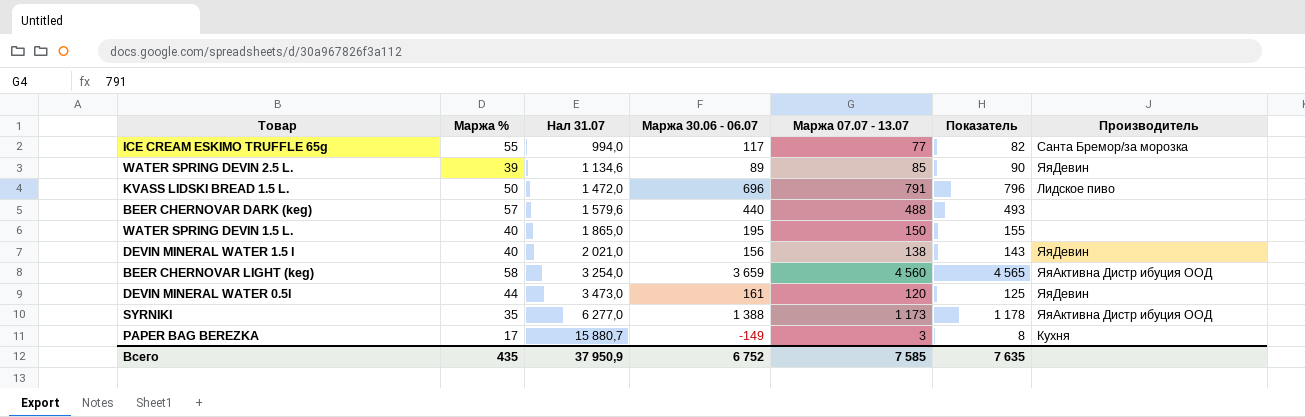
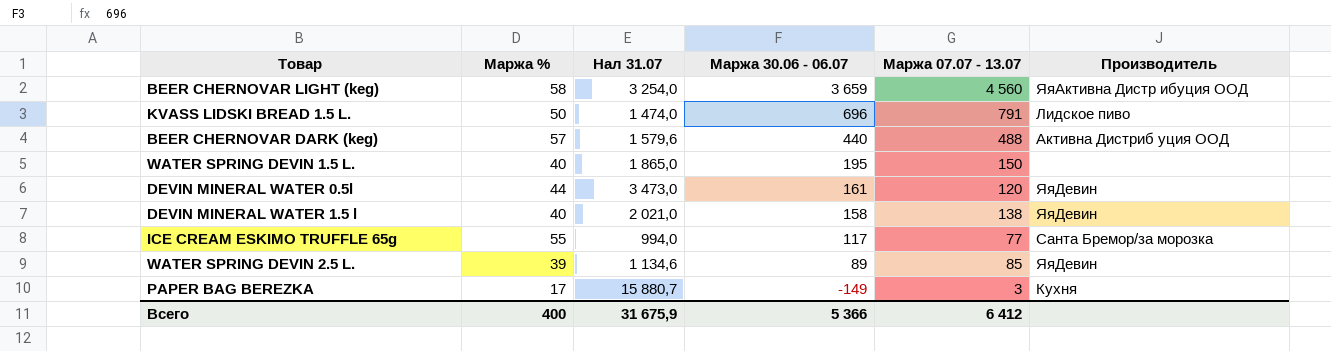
row order: Нал 31.07 ascending -> Маржа 30.06 - 06.07 descending
column Показатель | formula: [Маржа 07.07 - 13.07] + 5 -> none
row SYRNIKI: 35 | 6 277,0 | 1 388 | 1 173 | 1 178 | ЯяАктивна Дистр ибуция ООД -> none
KVASS LIDSKI BREAD 1.5 L. | Нал 31.07: 1 472,0 -> 1 474,0
BEER CHERNOVAR DARK (keg) | Производитель: none -> Активна Дистриб уция ООД
DEVIN MINERAL WATER 1.5 l | Маржа 30.06 - 06.07: 156 -> 158
Всего | Маржа %: 435 -> 400
Всего | Нал 31.07: 37 950,9 -> 31 675,9
Всего | Маржа 30.06 - 06.07: 6 752 -> 5 366
Всего | Маржа 07.07 - 13.07: 7 585 -> 6 412

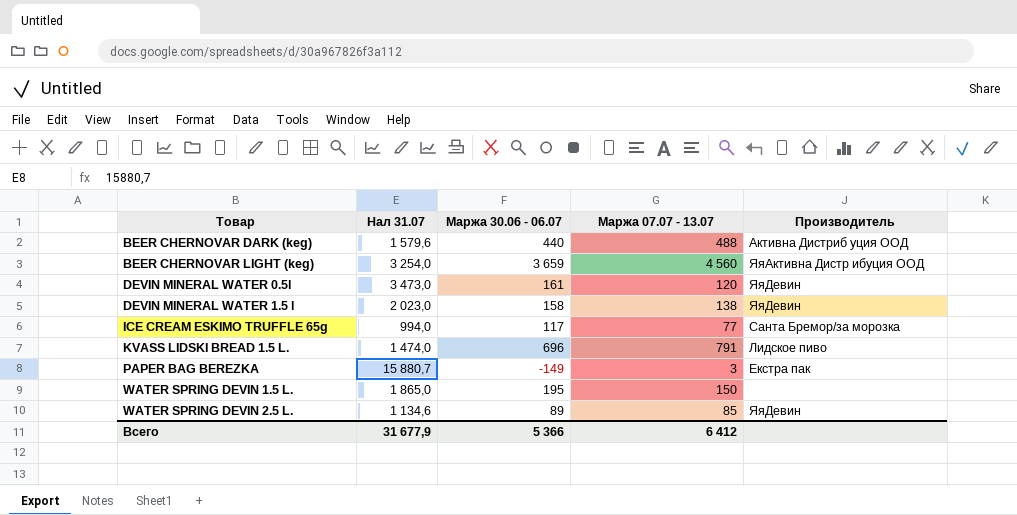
row order: Маржа 30.06 - 06.07 descending -> Товар ascending
column Маржа % | position: 2 -> none
DEVIN MINERAL WATER 1.5 l | Нал 31.07: 2 021,0 -> 2 023,0
PAPER BAG BEREZKA | Производитель: Кухня -> Екстра пак
Всего | Нал 31.07: 31 675,9 -> 31 677,9

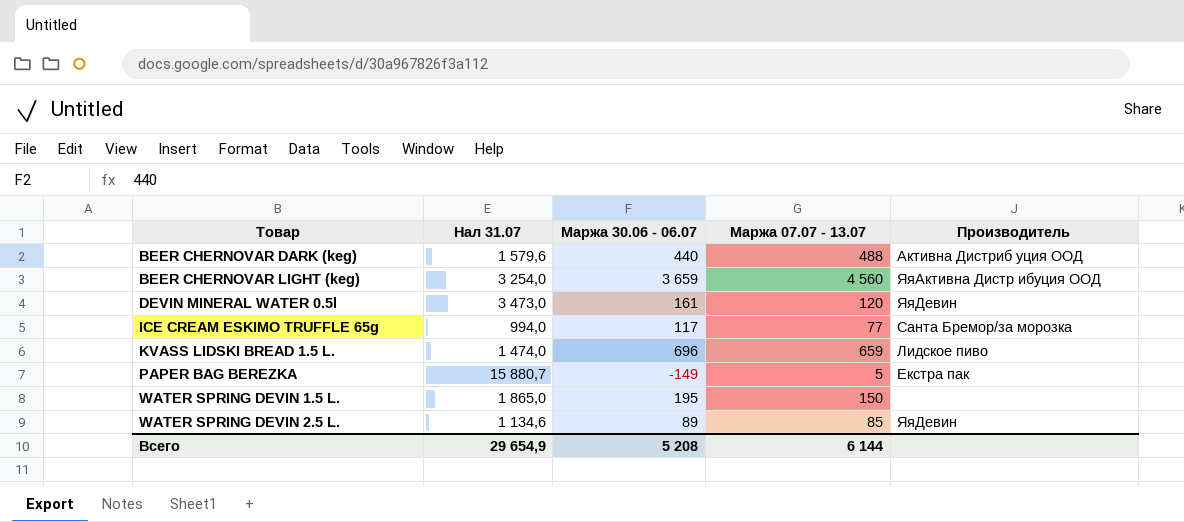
row DEVIN MINERAL WATER 1.5 l: 2 023,0 | 158 | 138 | ЯяДевин -> none
KVASS LIDSKI BREAD 1.5 L. | Маржа 07.07 - 13.07: 791 -> 659
PAPER BAG BEREZKA | Маржа 07.07 - 13.07: 3 -> 5
Всего | Нал 31.07: 31 677,9 -> 29 654,9
Всего | Маржа 30.06 - 06.07: 5 366 -> 5 208
Всего | Маржа 07.07 - 13.07: 6 412 -> 6 144

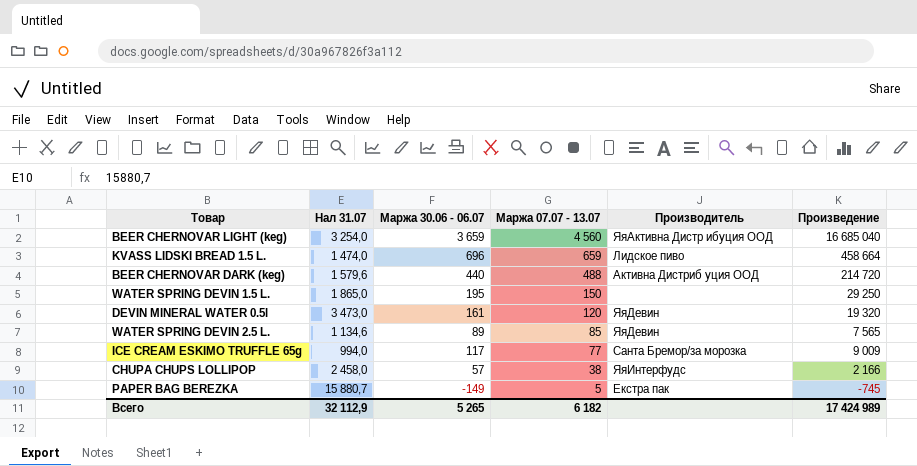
row order: Товар ascending -> Маржа 07.07 - 13.07 descending
column Произведение | formula: none -> [Маржа 30.06 - 06.07] * [Маржа 07.07 - 13.07]
row CHUPA CHUPS LOLLIPOP: none -> 2 458,0 | 57 | 38 | ЯяИнтерфудс | 2 166
Всего | Нал 31.07: 29 654,9 -> 32 112,9
Всего | Маржа 30.06 - 06.07: 5 208 -> 5 265
Всего | Маржа 07.07 - 13.07: 6 144 -> 6 182

